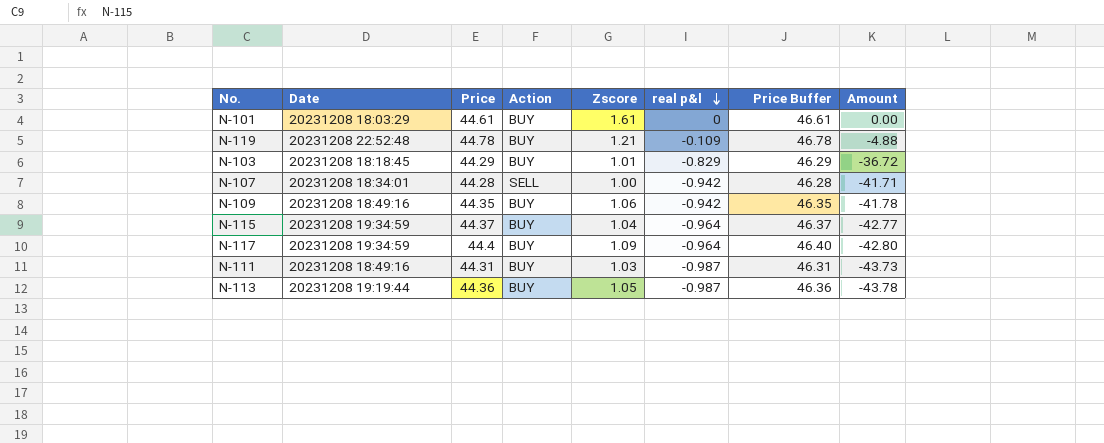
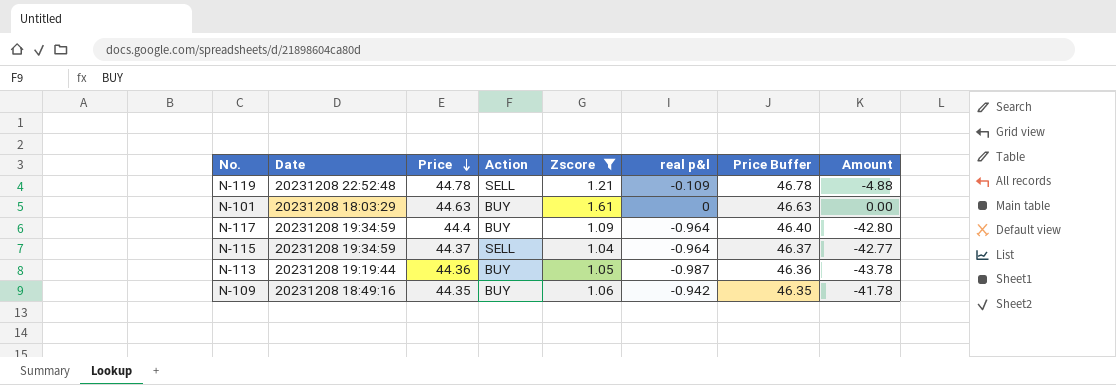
filter: none -> Zscore >= 1.04
row order: real p&l descending -> Price descending
N-119 | Action: BUY -> SELL
N-101 | Price: 44.61 -> 44.63
N-101 | Price Buffer: 46.61 -> 46.63
N-115 | Action: BUY -> SELL

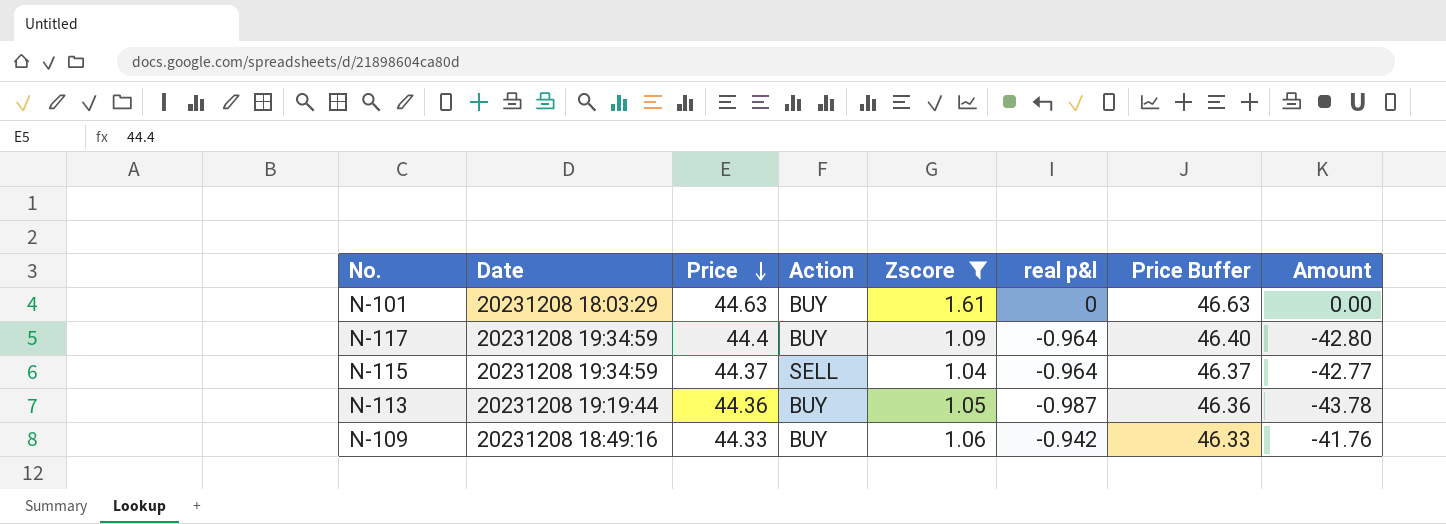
row N-119: 20231208 22:52:48 | 44.78 | SELL | 1.21 | -0.109 | 46.78 | -4.88 -> none
N-109 | Price: 44.35 -> 44.33
N-109 | Price Buffer: 46.35 -> 46.33
N-109 | Amount: -41.78 -> -41.76

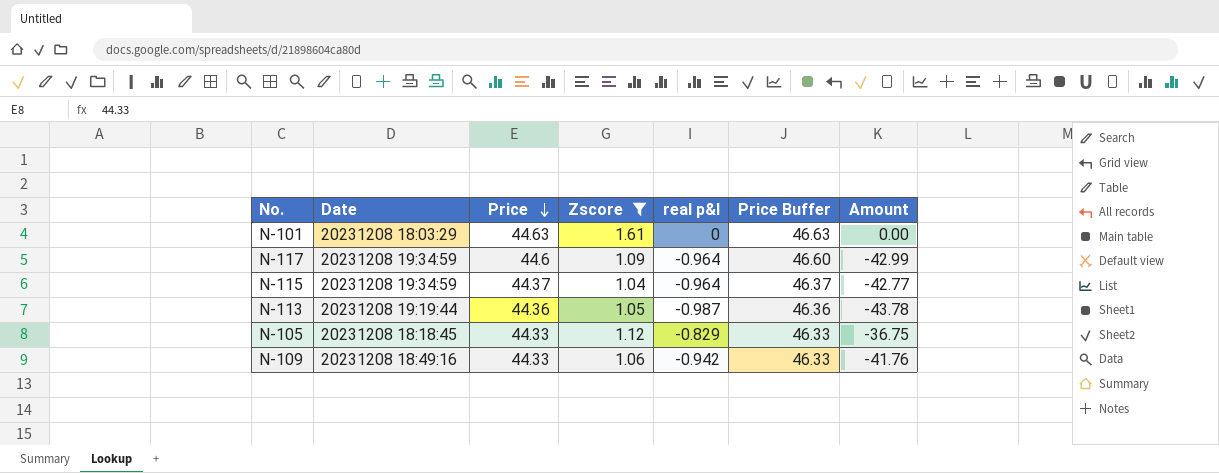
column Action | position: 4 -> none
N-117 | Price: 44.4 -> 44.6
N-117 | Price Buffer: 46.40 -> 46.60
N-117 | Amount: -42.80 -> -42.99
row N-105: none -> 20231208 18:18:45 | 44.33 | 1.12 | -0.829 | 46.33 | -36.75

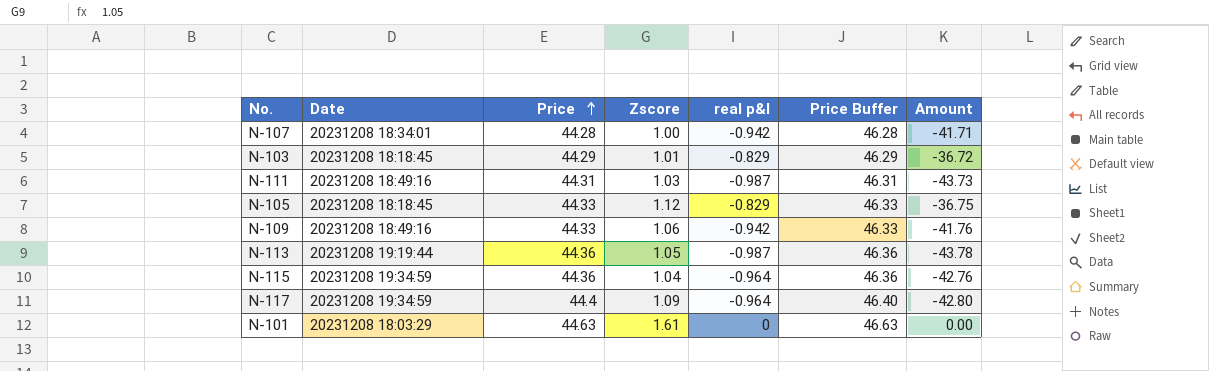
filter: Zscore >= 1.04 -> none
row order: Price descending -> Price ascending
N-115 | Price: 44.37 -> 44.36
N-115 | Price Buffer: 46.37 -> 46.36
N-115 | Amount: -42.77 -> -42.76
N-117 | Price: 44.6 -> 44.4
N-117 | Price Buffer: 46.60 -> 46.40
N-117 | Amount: -42.99 -> -42.80

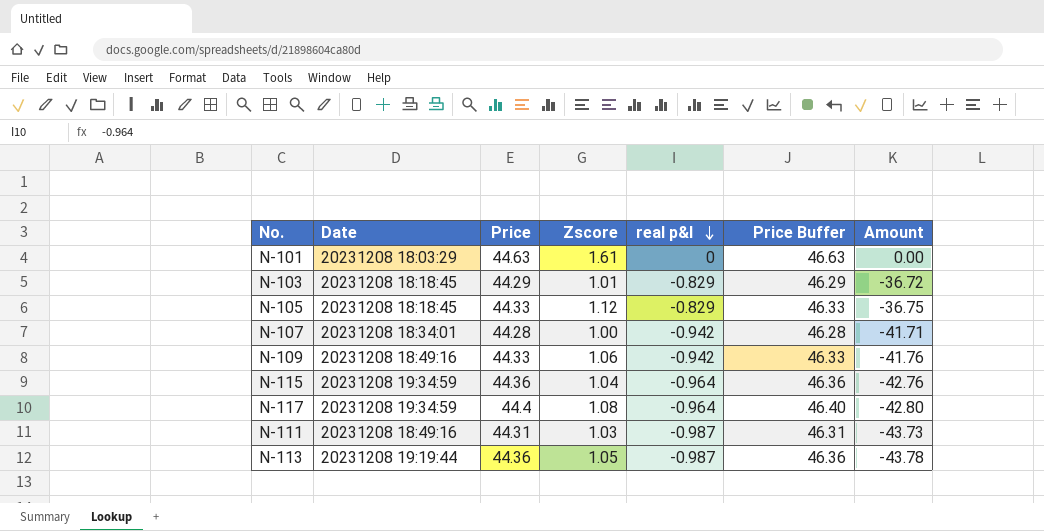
row order: Price ascending -> real p&l descending
N-117 | Zscore: 1.09 -> 1.08

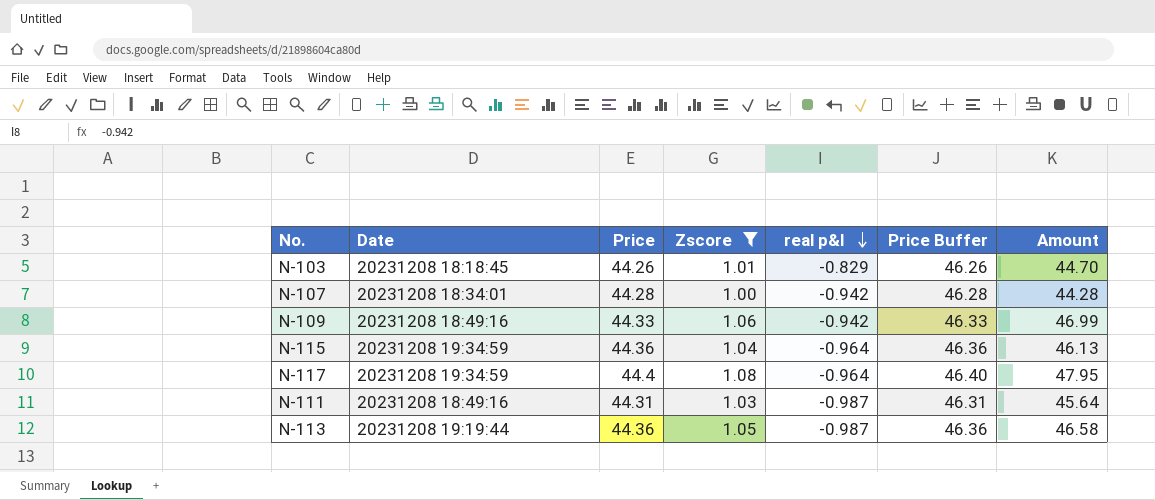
filter: none -> Zscore <= 1.08
column Amount | formula: [Price] * [real p&l] -> [Price] * [Zscore]
N-103 | Price: 44.29 -> 44.26
N-103 | Price Buffer: 46.29 -> 46.26

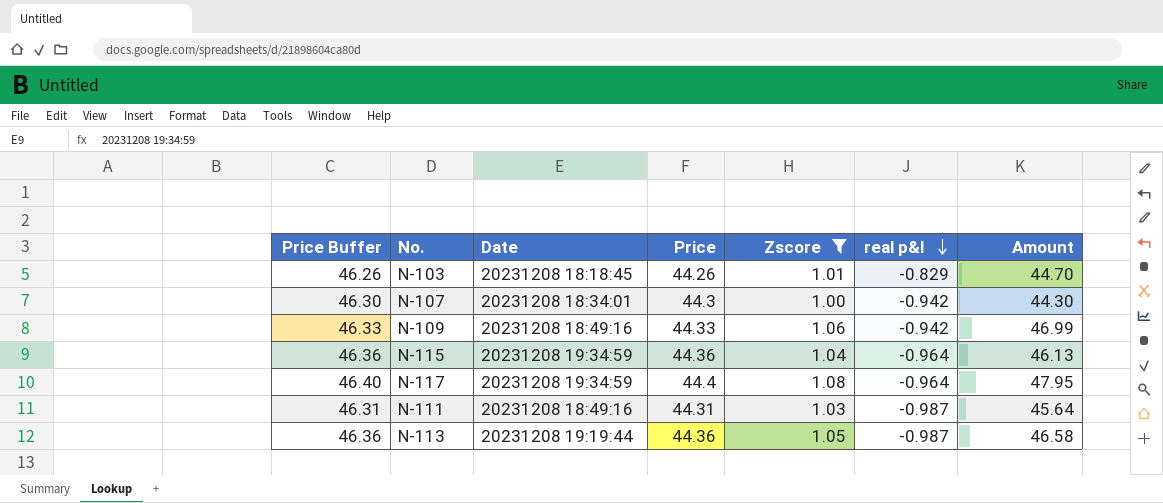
column Price Buffer | position: 6 -> 1
N-107 | Price Buffer: 46.28 -> 46.30
N-107 | Price: 44.28 -> 44.3
N-107 | Amount: 44.28 -> 44.30

